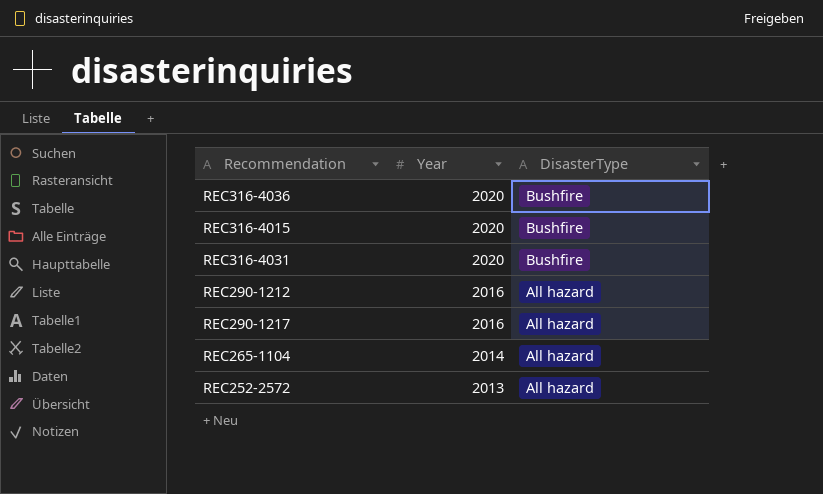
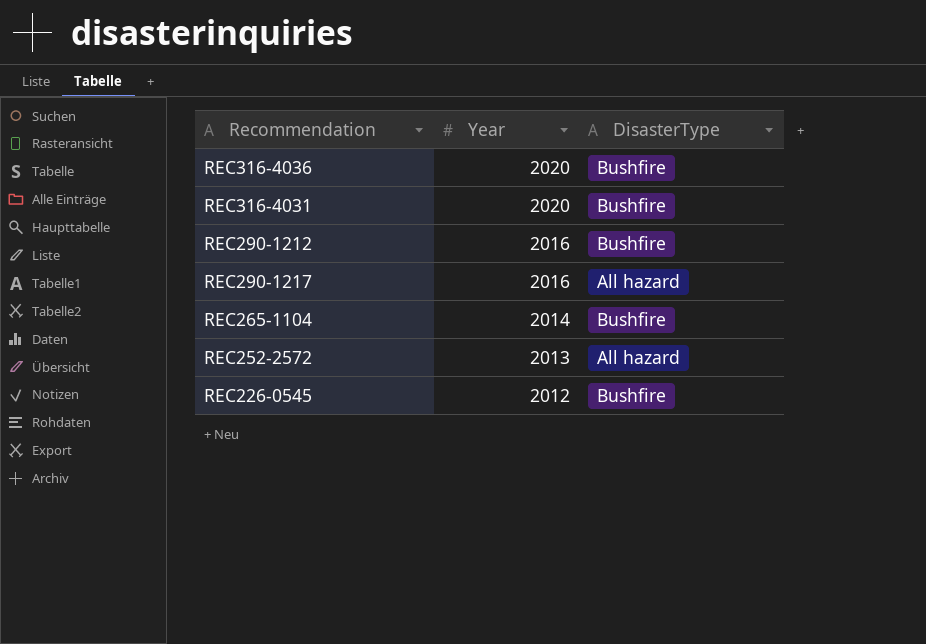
row REC316-4015: 2020 | Bushfire -> none
REC290-1212 | DisasterType: All hazard -> Bushfire
REC265-1104 | DisasterType: All hazard -> Bushfire
row REC226-0545: none -> 2012 | Bushfire

